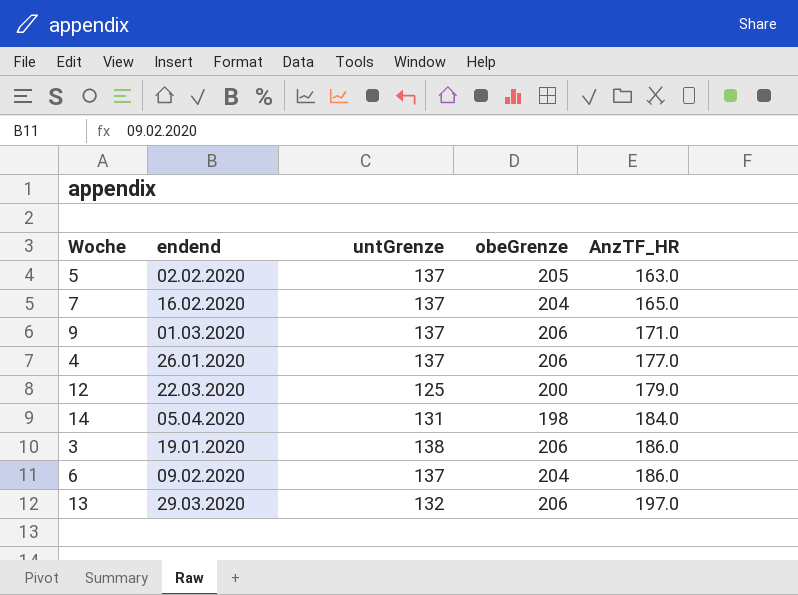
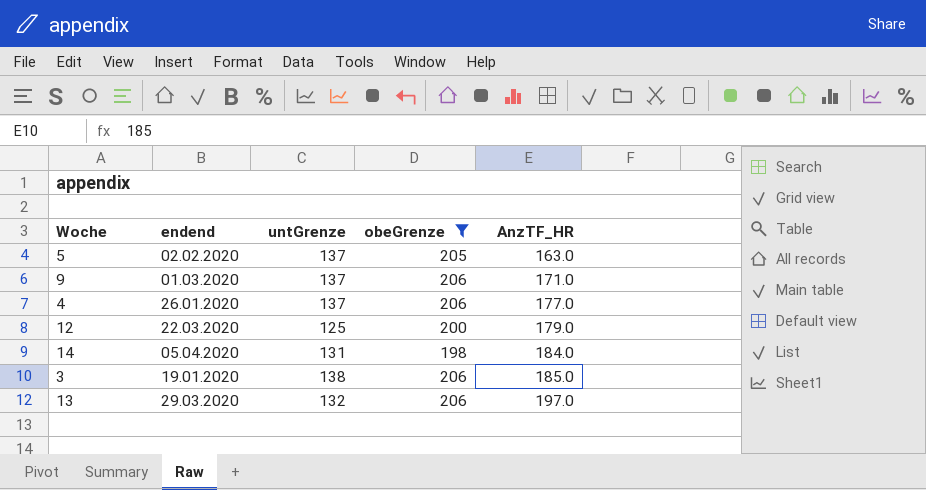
filter: none -> obeGrenze != 204
3 | AnzTF_HR: 186.0 -> 185.0

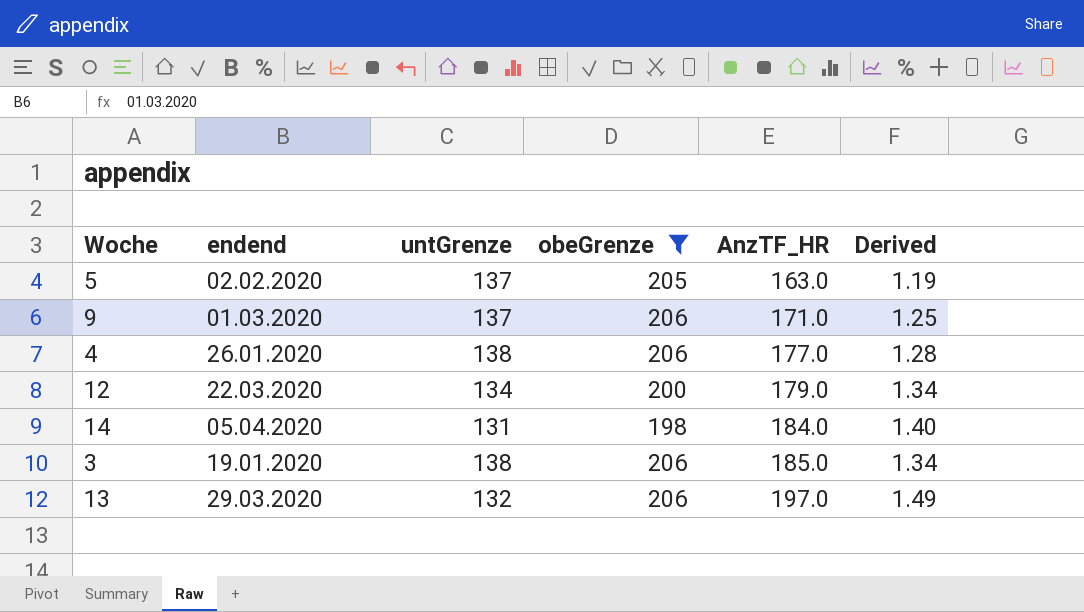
column Derived | formula: none -> [AnzTF_HR] / [untGrenze]
4 | untGrenze: 137 -> 138
12 | untGrenze: 125 -> 134

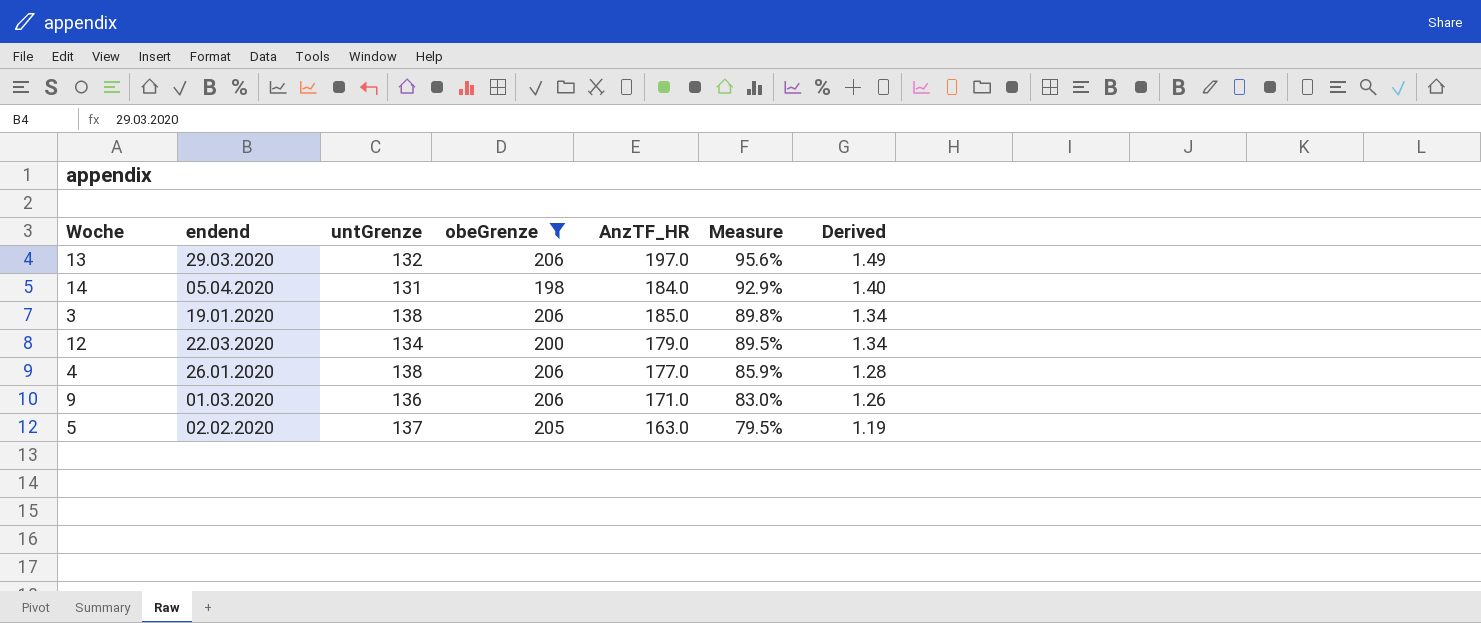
row order: AnzTF_HR ascending -> Measure descending
column Measure | formula: none -> [AnzTF_HR] / [obeGrenze]
9 | untGrenze: 137 -> 136
9 | Derived: 1.25 -> 1.26

